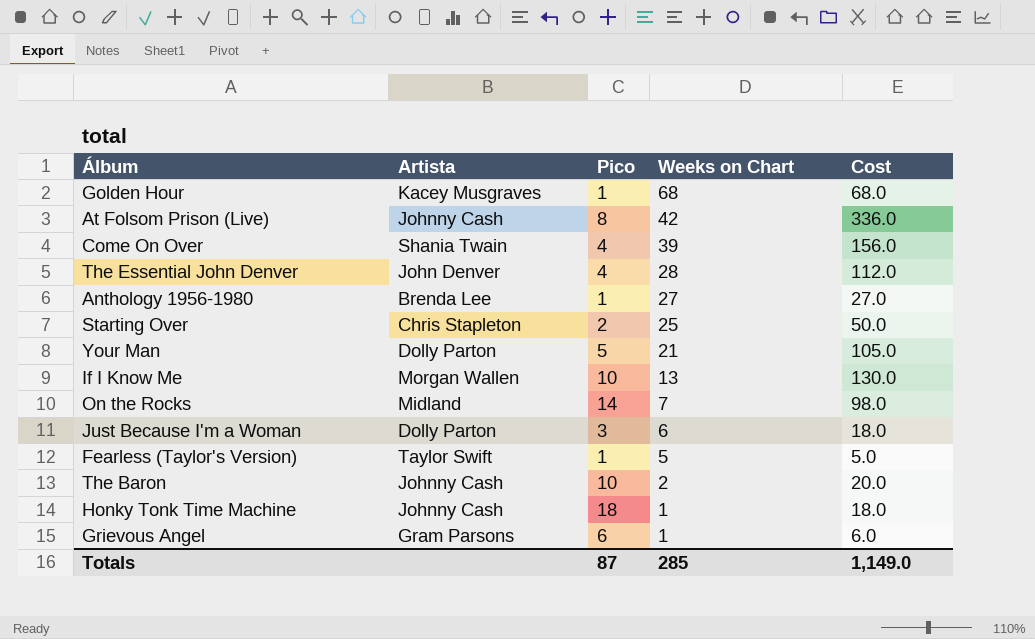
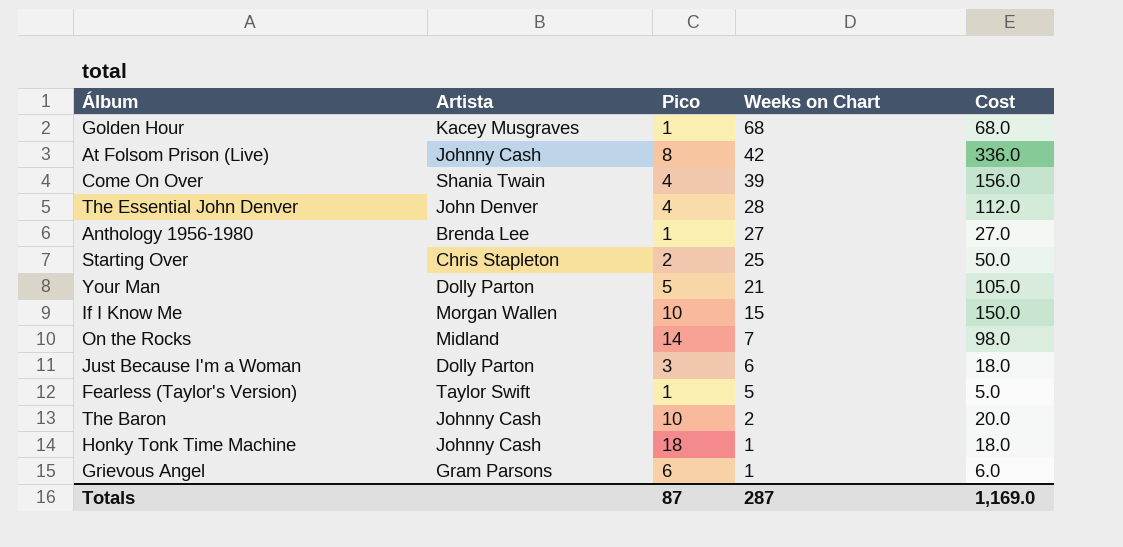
If I Know Me | Weeks on Chart: 13 -> 15
If I Know Me | Cost: 130.0 -> 150.0
Totals | Weeks on Chart: 285 -> 287
Totals | Cost: 1,149.0 -> 1,169.0

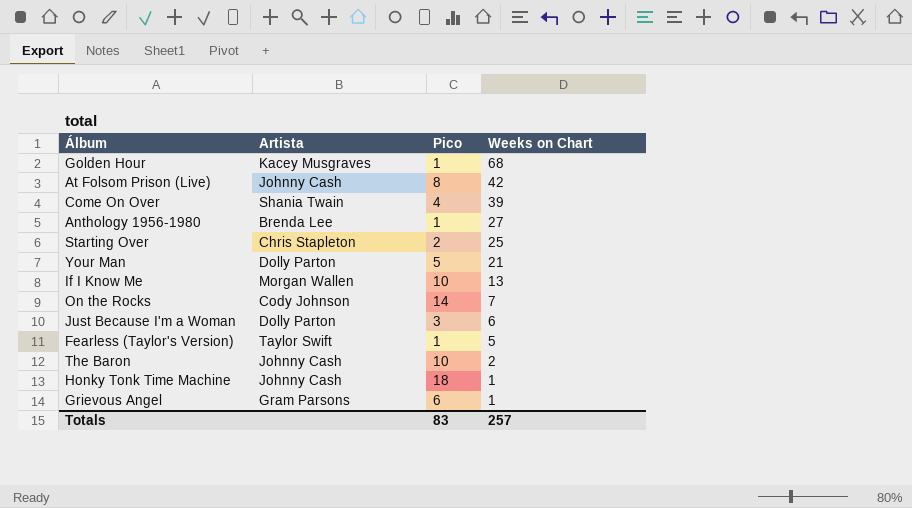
column Cost | formula: [Pico] * [Weeks on Chart] -> none
row The Essential John Denver: John Denver | 4 | 28 | 112.0 -> none
If I Know Me | Weeks on Chart: 15 -> 13
On the Rocks | Artista: Midland -> Cody Johnson
Totals | Pico: 87 -> 83
Totals | Weeks on Chart: 287 -> 257

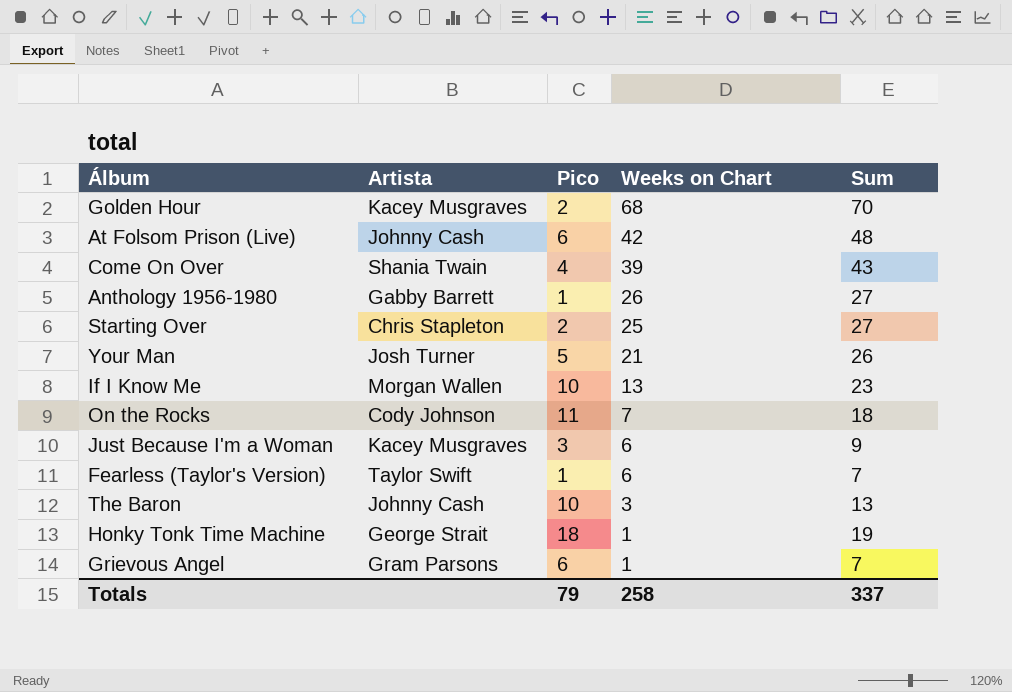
column Sum | formula: none -> [Pico] + [Weeks on Chart]
Golden Hour | Pico: 1 -> 2
At Folsom Prison (Live) | Pico: 8 -> 6
Anthology 1956-1980 | Artista: Brenda Lee -> Gabby Barrett
Anthology 1956-1980 | Weeks on Chart: 27 -> 26
Your Man | Artista: Dolly Parton -> Josh Turner
On the Rocks | Pico: 14 -> 11
Just Because I'm a Woman | Artista: Dolly Parton -> Kacey Musgraves
Fearless (Taylor's Version) | Weeks on Chart: 5 -> 6
The Baron | Weeks on Chart: 2 -> 3
Honky Tonk Time Machine | Artista: Johnny Cash -> George Strait
Totals | Pico: 83 -> 79
Totals | Weeks on Chart: 257 -> 258

